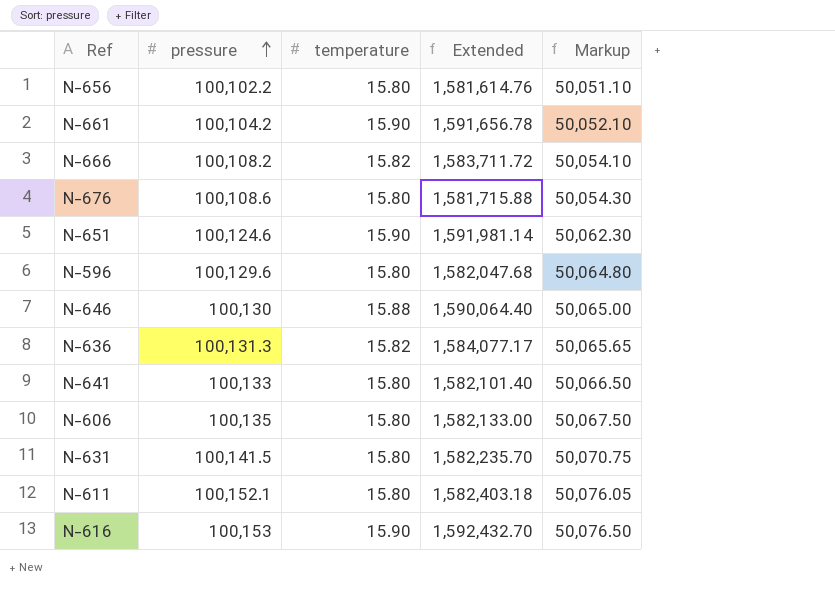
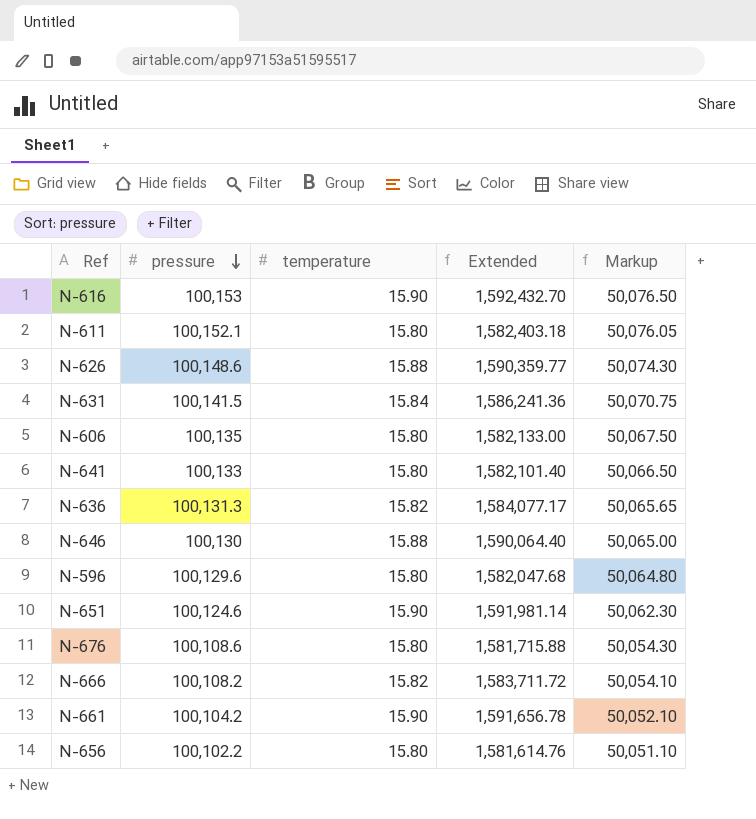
row order: pressure ascending -> pressure descending
row N-626: none -> 100,148.6 | 15.88 | 1,590,359.77 | 50,074.30
N-631 | temperature: 15.80 -> 15.84
N-631 | Extended: 1,582,235.70 -> 1,586,241.36

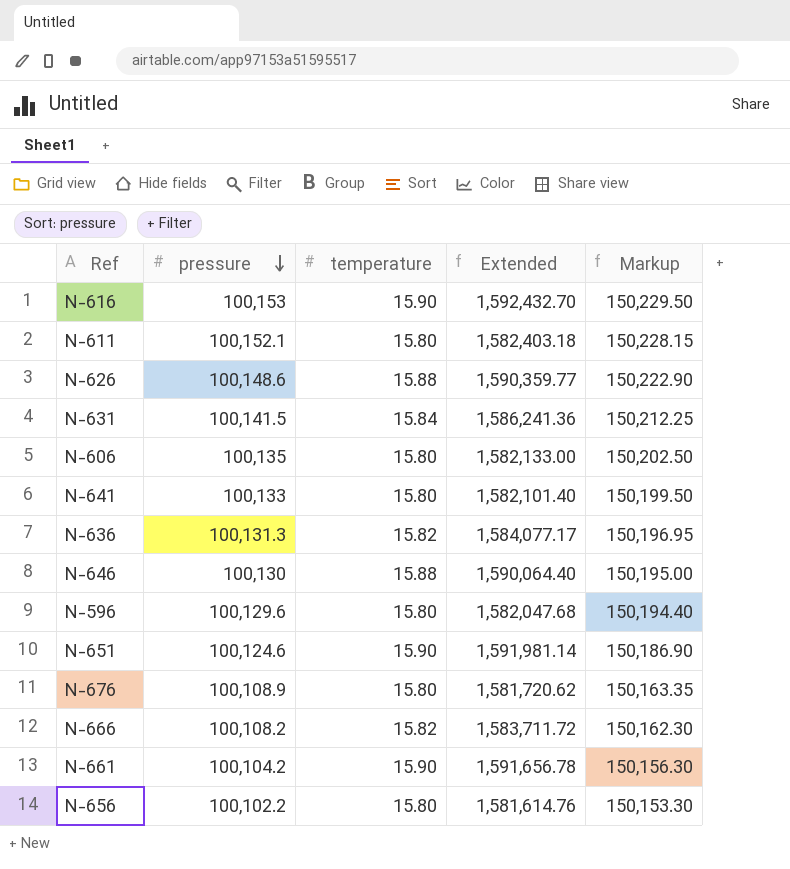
column Markup | formula: [pressure] * 0.5 -> [pressure] * 1.5
N-676 | pressure: 100,108.6 -> 100,108.9
N-676 | Extended: 1,581,715.88 -> 1,581,720.62

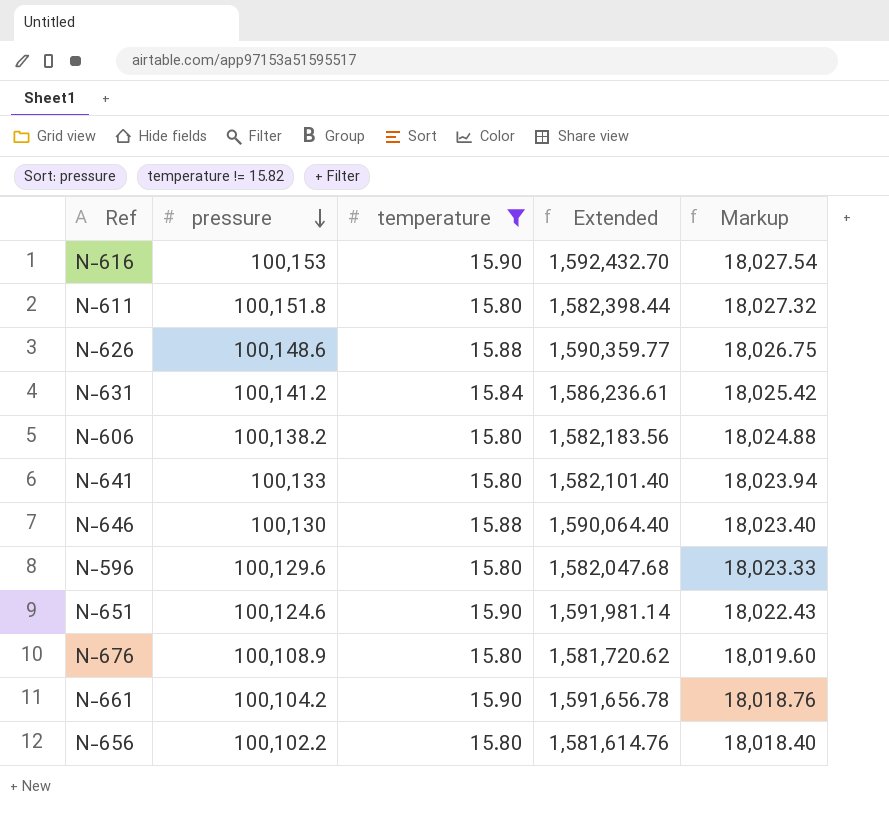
filter: none -> temperature != 15.82
column Markup | formula: [pressure] * 1.5 -> [pressure] * 0.18
N-611 | pressure: 100,152.1 -> 100,151.8
N-611 | Extended: 1,582,403.18 -> 1,582,398.44
N-631 | pressure: 100,141.5 -> 100,141.2
N-631 | Extended: 1,586,241.36 -> 1,586,236.61
N-606 | pressure: 100,135 -> 100,138.2
N-606 | Extended: 1,582,133.00 -> 1,582,183.56

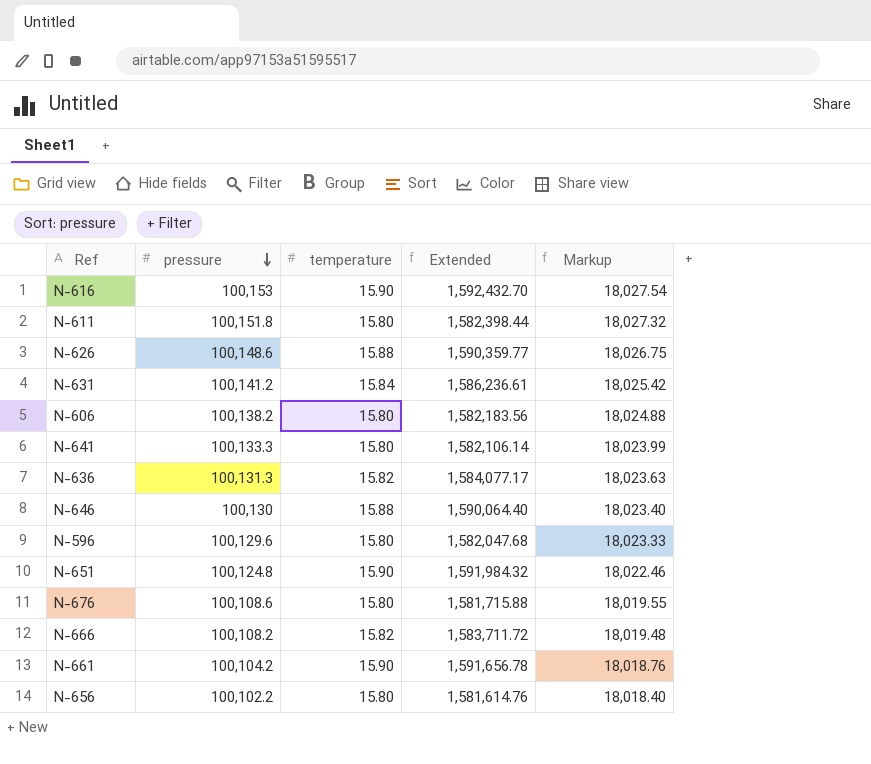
filter: temperature != 15.82 -> none
N-641 | pressure: 100,133 -> 100,133.3
N-641 | Extended: 1,582,101.40 -> 1,582,106.14
N-641 | Markup: 18,023.94 -> 18,023.99
N-651 | pressure: 100,124.6 -> 100,124.8
N-651 | Extended: 1,591,981.14 -> 1,591,984.32
N-651 | Markup: 18,022.43 -> 18,022.46
N-676 | pressure: 100,108.9 -> 100,108.6
N-676 | Extended: 1,581,720.62 -> 1,581,715.88
N-676 | Markup: 18,019.60 -> 18,019.55

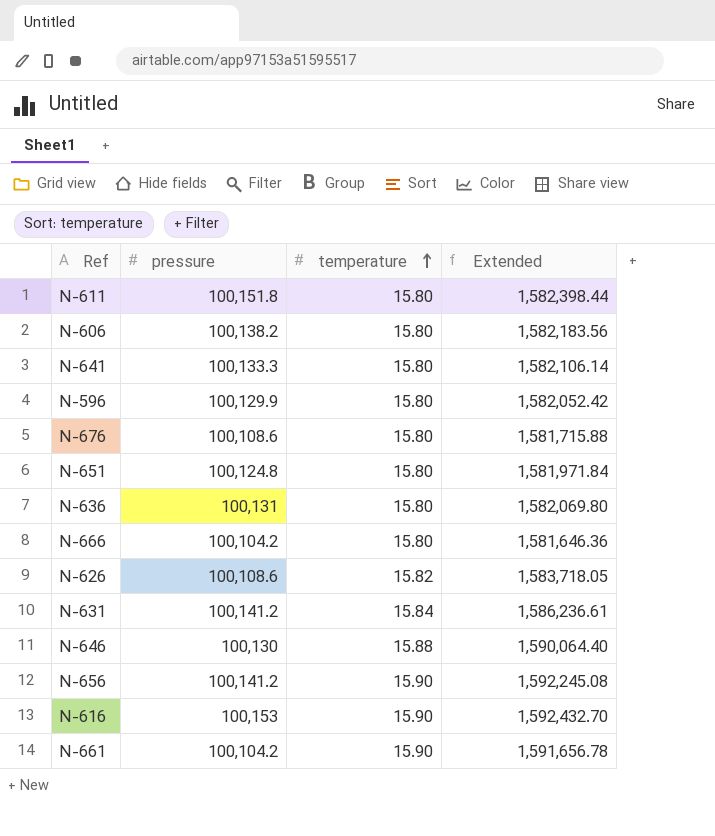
row order: pressure descending -> temperature ascending
column Markup | formula: [pressure] * 0.18 -> none
N-596 | pressure: 100,129.6 -> 100,129.9
N-596 | Extended: 1,582,047.68 -> 1,582,052.42
N-651 | temperature: 15.90 -> 15.80
N-651 | Extended: 1,591,984.32 -> 1,581,971.84
N-636 | pressure: 100,131.3 -> 100,131
N-636 | temperature: 15.82 -> 15.80
N-636 | Extended: 1,584,077.17 -> 1,582,069.80
N-666 | pressure: 100,108.2 -> 100,104.2
N-666 | temperature: 15.82 -> 15.80
N-666 | Extended: 1,583,711.72 -> 1,581,646.36
N-626 | pressure: 100,148.6 -> 100,108.6
N-626 | temperature: 15.88 -> 15.82
N-626 | Extended: 1,590,359.77 -> 1,583,718.05
N-656 | pressure: 100,102.2 -> 100,141.2
N-656 | temperature: 15.80 -> 15.90
N-656 | Extended: 1,581,614.76 -> 1,592,245.08

